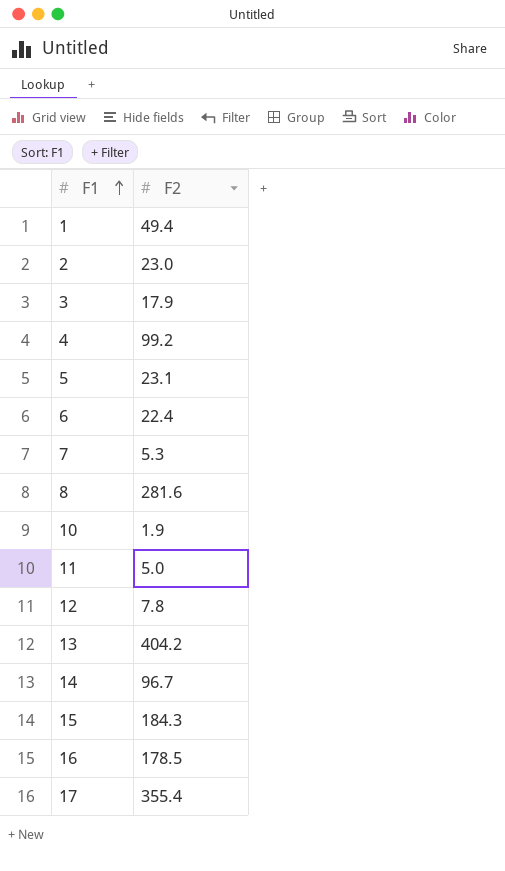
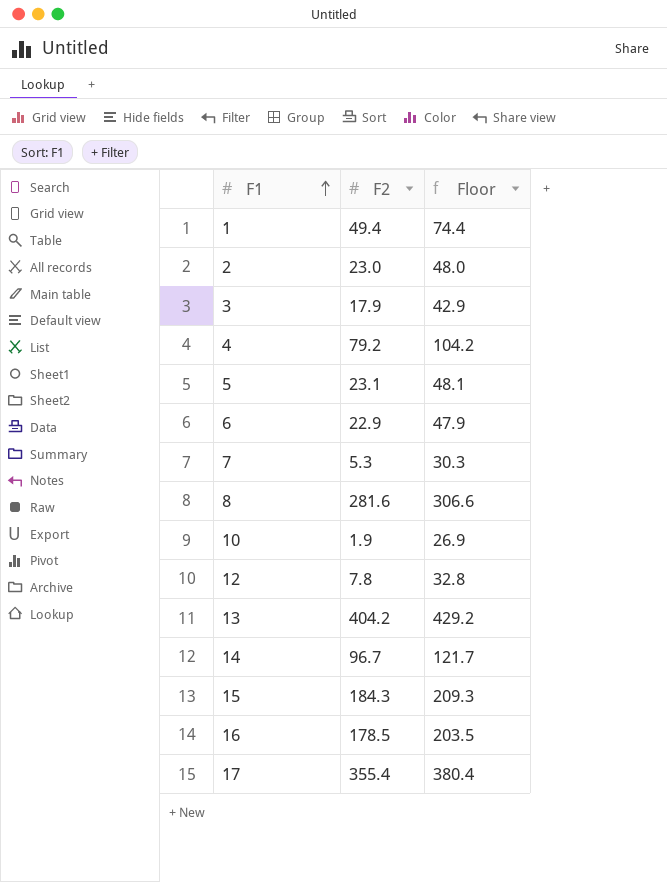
column Floor | formula: none -> [F2] + 25
row 11: 5.0 -> none
4 | F2: 99.2 -> 79.2
6 | F2: 22.4 -> 22.9

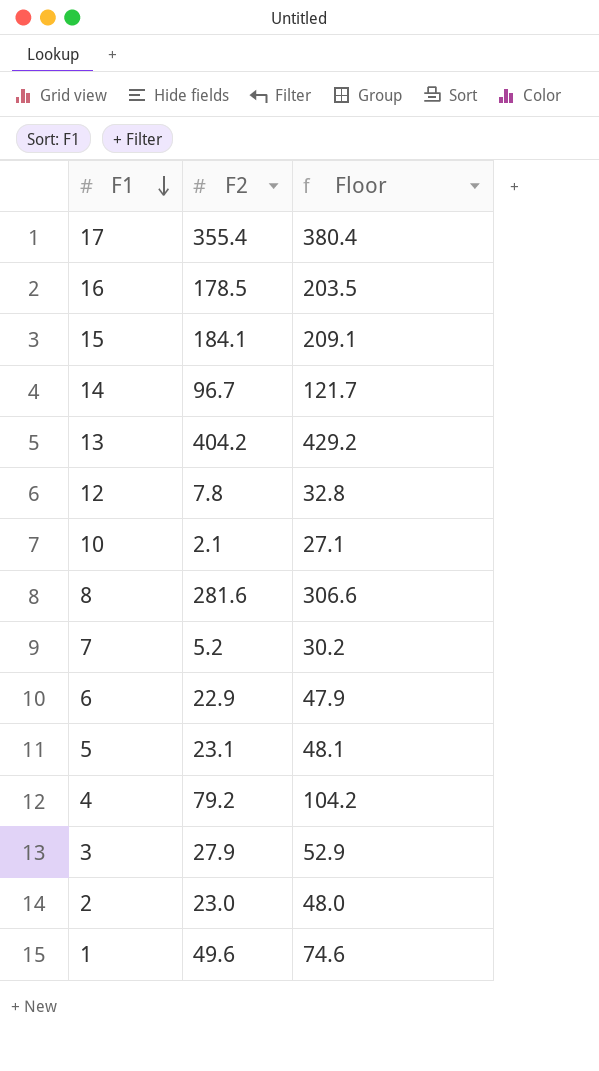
row order: F1 ascending -> F1 descending
15 | F2: 184.3 -> 184.1
15 | Floor: 209.3 -> 209.1
10 | F2: 1.9 -> 2.1
10 | Floor: 26.9 -> 27.1
7 | F2: 5.3 -> 5.2
7 | Floor: 30.3 -> 30.2
3 | F2: 17.9 -> 27.9
3 | Floor: 42.9 -> 52.9
1 | F2: 49.4 -> 49.6
1 | Floor: 74.4 -> 74.6

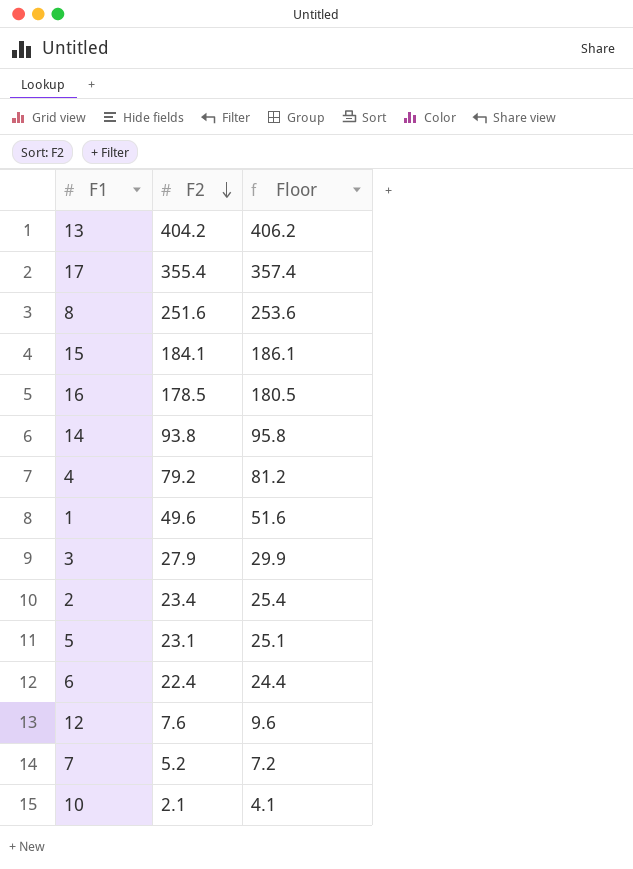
row order: F1 descending -> F2 descending
column Floor | formula: [F2] + 25 -> [F2] + 2
8 | F2: 281.6 -> 251.6
14 | F2: 96.7 -> 93.8
2 | F2: 23.0 -> 23.4
6 | F2: 22.9 -> 22.4
12 | F2: 7.8 -> 7.6

